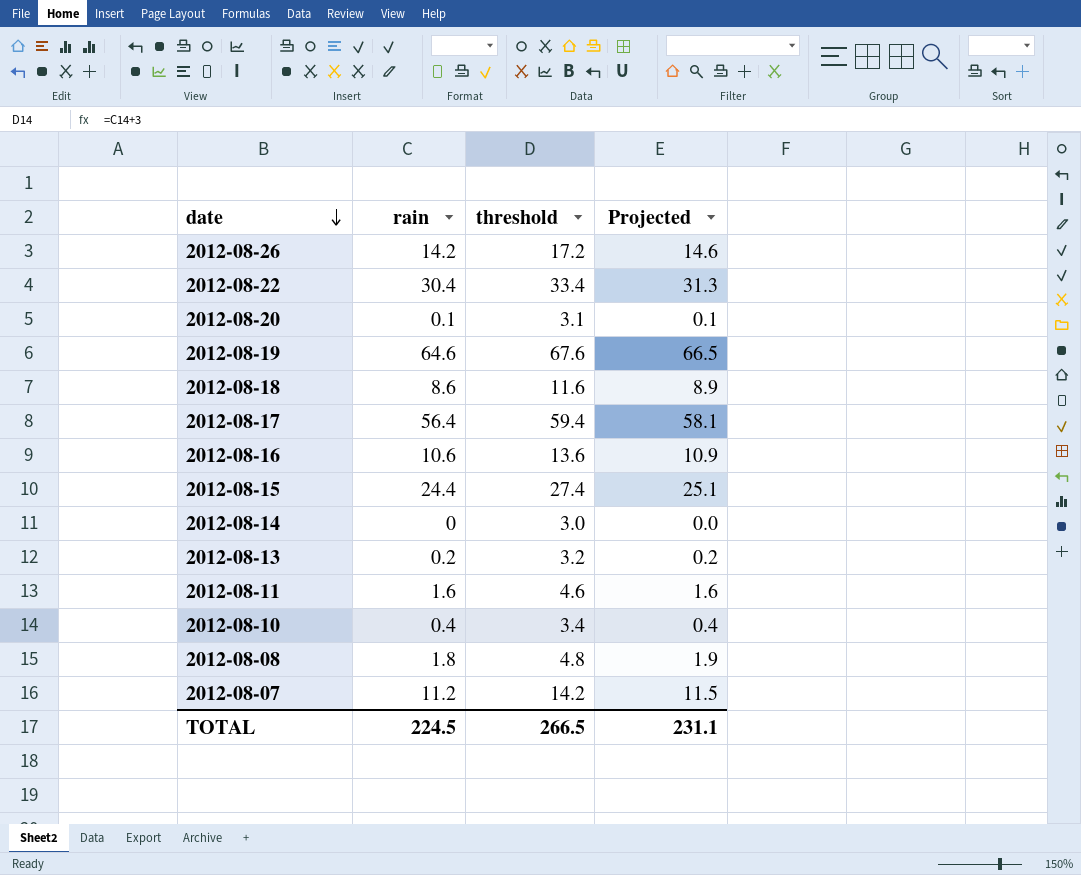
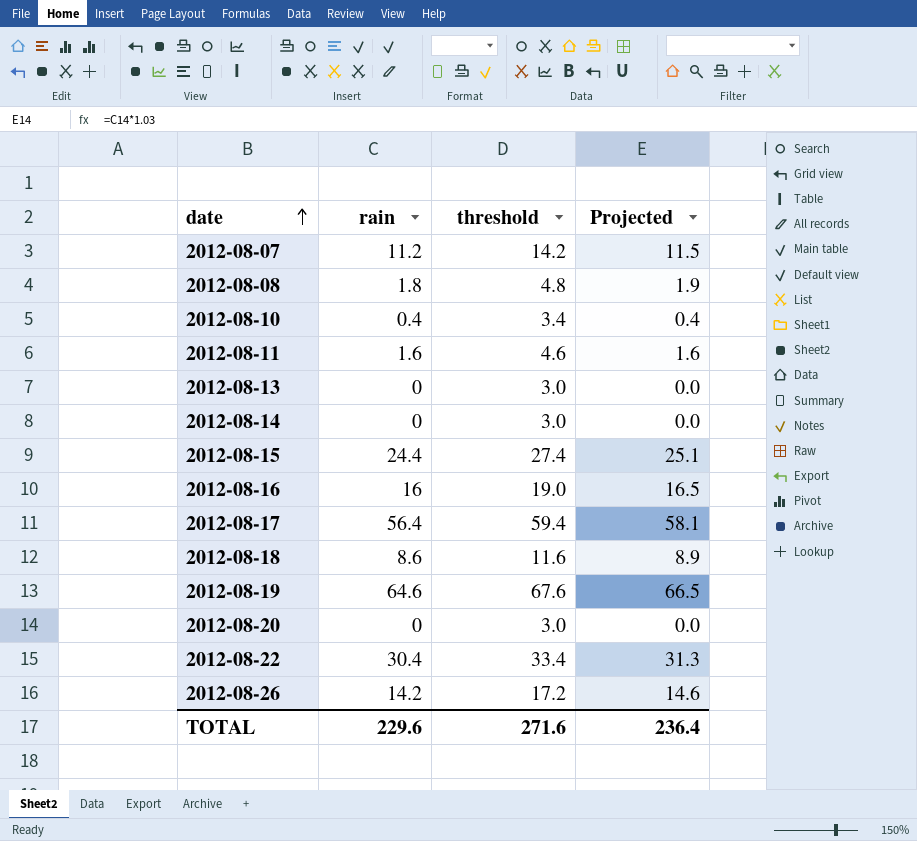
row order: date descending -> date ascending
2012-08-13 | rain: 0.2 -> 0
2012-08-13 | threshold: 3.2 -> 3.0
2012-08-13 | Projected: 0.2 -> 0.0
2012-08-16 | rain: 10.6 -> 16
2012-08-16 | threshold: 13.6 -> 19.0
2012-08-16 | Projected: 10.9 -> 16.5
2012-08-20 | rain: 0.1 -> 0
2012-08-20 | threshold: 3.1 -> 3.0
2012-08-20 | Projected: 0.1 -> 0.0
TOTAL | rain: 224.5 -> 229.6
TOTAL | threshold: 266.5 -> 271.6
TOTAL | Projected: 231.1 -> 236.4

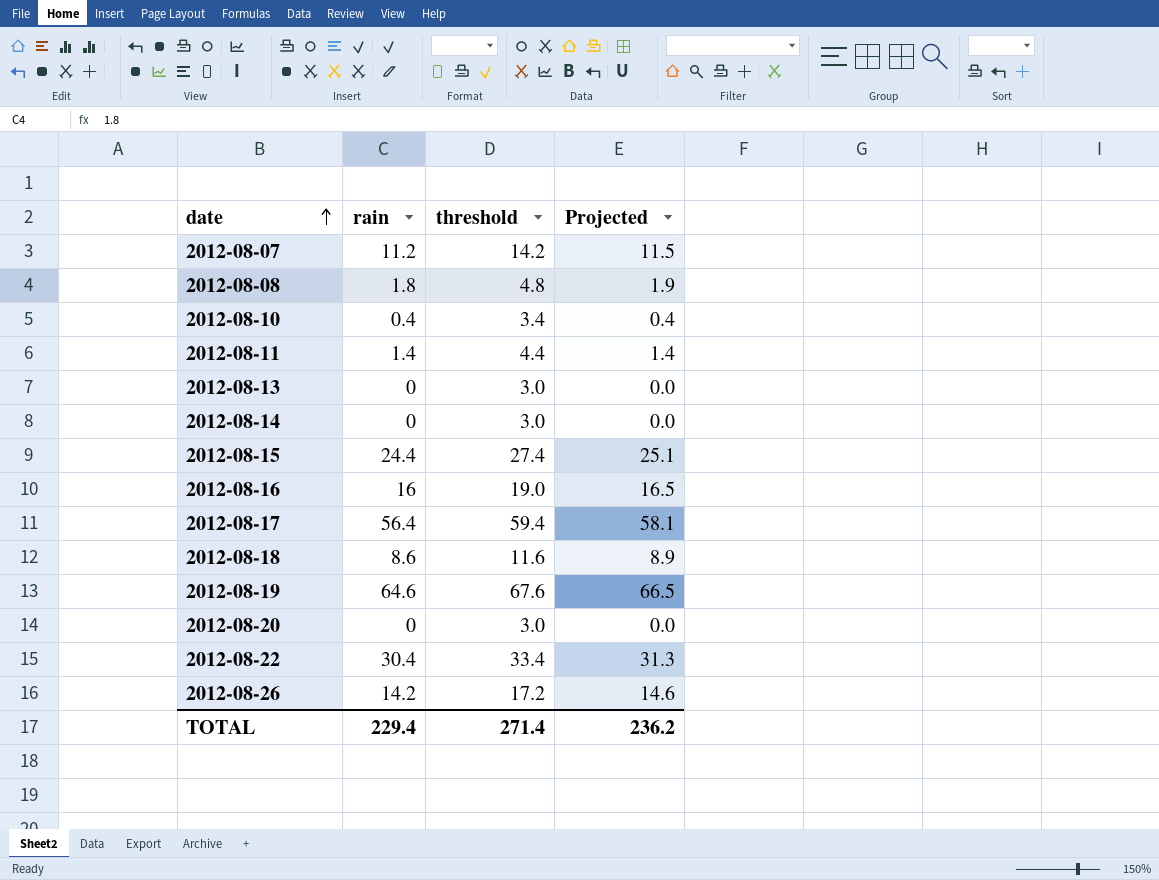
2012-08-11 | rain: 1.6 -> 1.4
2012-08-11 | threshold: 4.6 -> 4.4
2012-08-11 | Projected: 1.6 -> 1.4
TOTAL | rain: 229.6 -> 229.4
TOTAL | threshold: 271.6 -> 271.4
TOTAL | Projected: 236.4 -> 236.2

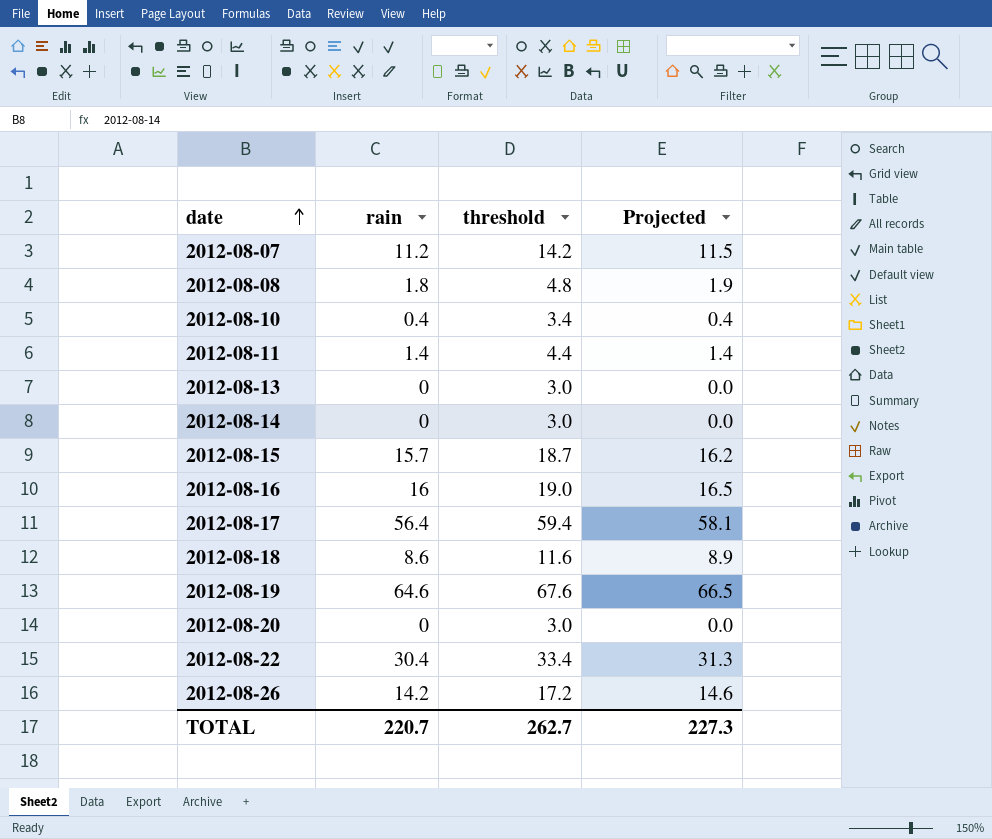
2012-08-15 | rain: 24.4 -> 15.7
2012-08-15 | threshold: 27.4 -> 18.7
2012-08-15 | Projected: 25.1 -> 16.2
TOTAL | rain: 229.4 -> 220.7
TOTAL | threshold: 271.4 -> 262.7
TOTAL | Projected: 236.2 -> 227.3

